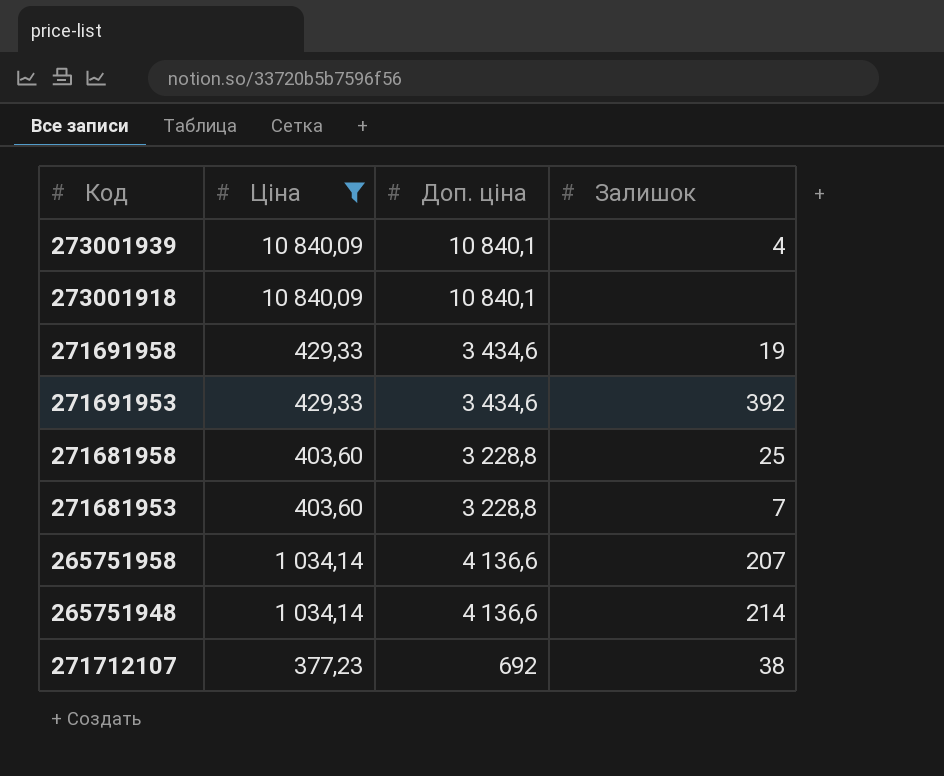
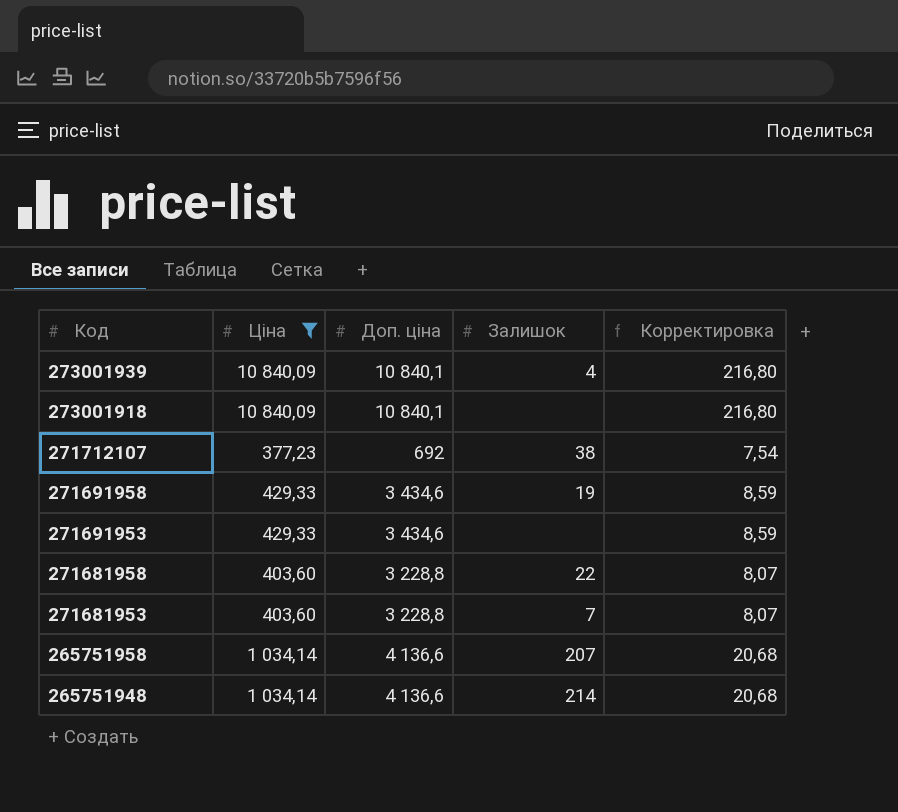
row order: none -> Код descending
column Корректировка | formula: none -> [Ціна] * 0,02
271691953 | Залишок: 392 -> none
271681958 | Залишок: 25 -> 22

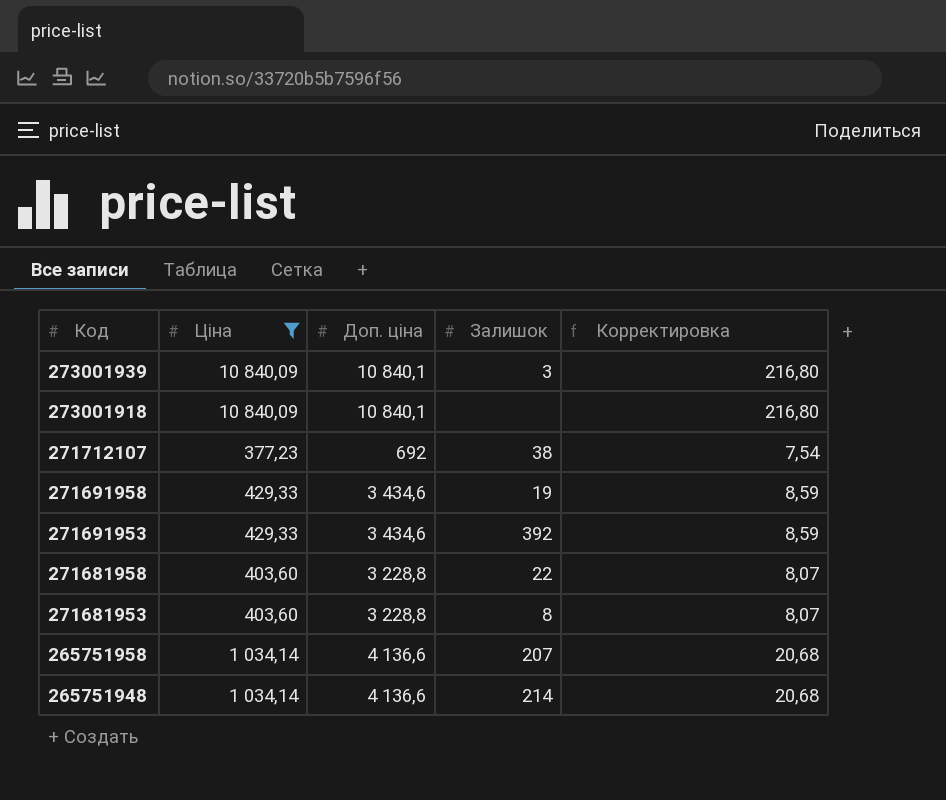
273001939 | Залишок: 4 -> 3
271691953 | Залишок: none -> 392
271681953 | Залишок: 7 -> 8

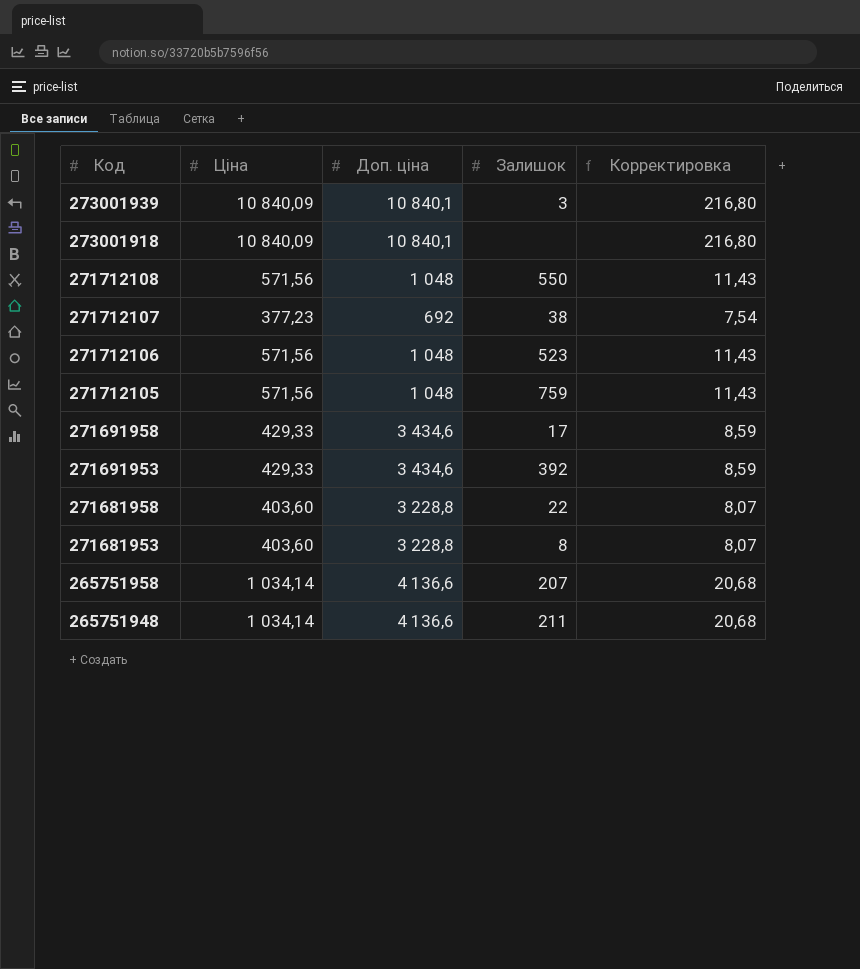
filter: Ціна != 571,56 -> none
271691958 | Залишок: 19 -> 17
265751948 | Залишок: 214 -> 211

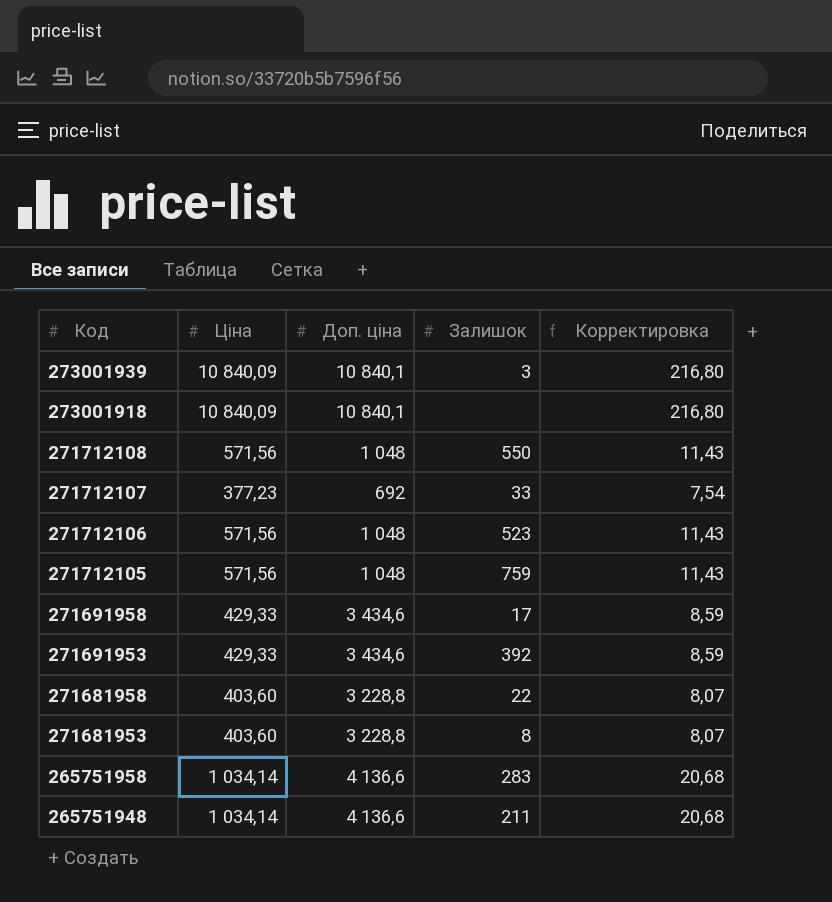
271712107 | Залишок: 38 -> 33
265751958 | Залишок: 207 -> 283

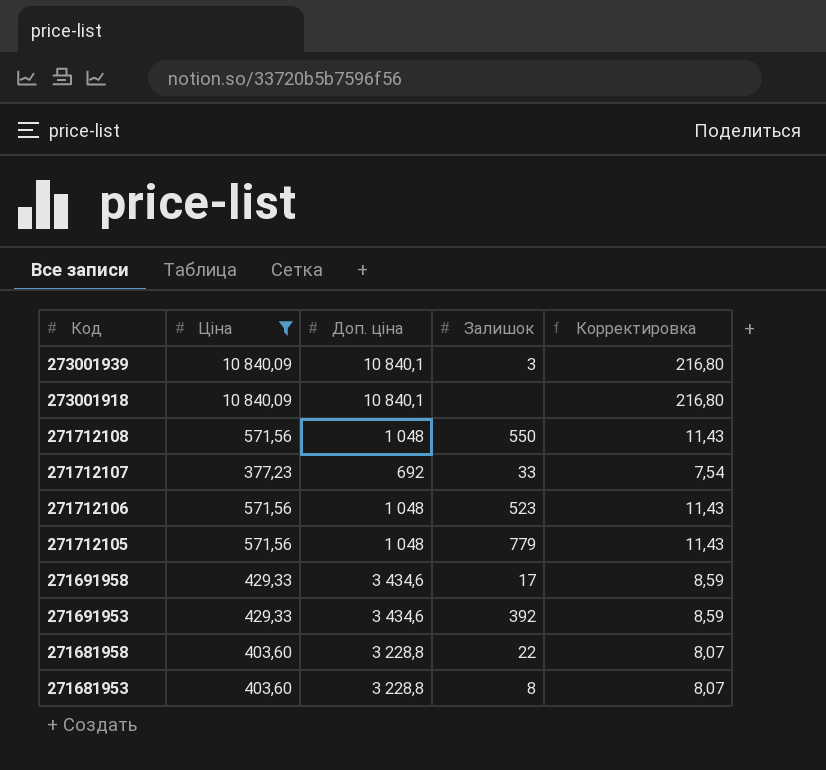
filter: none -> Ціна != 1 034,14
271712105 | Залишок: 759 -> 779

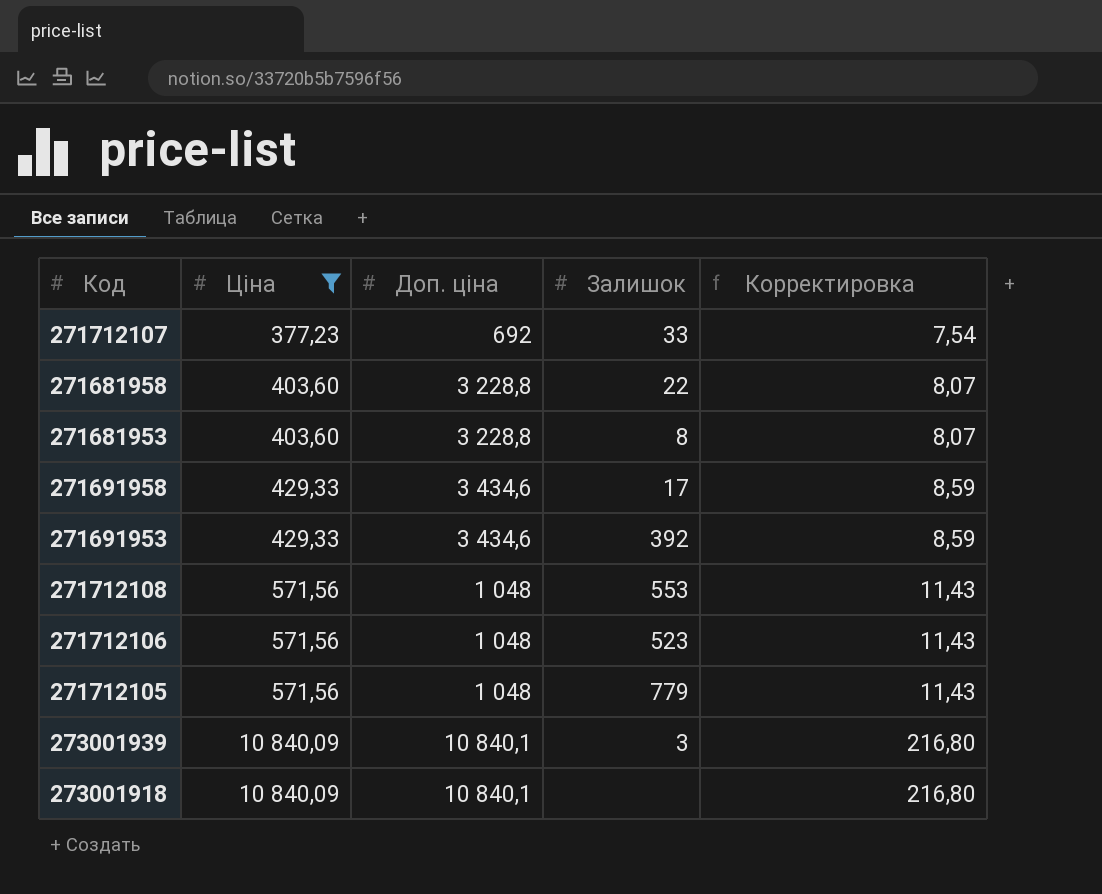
row order: Код descending -> Ціна ascending
271712108 | Залишок: 550 -> 553

